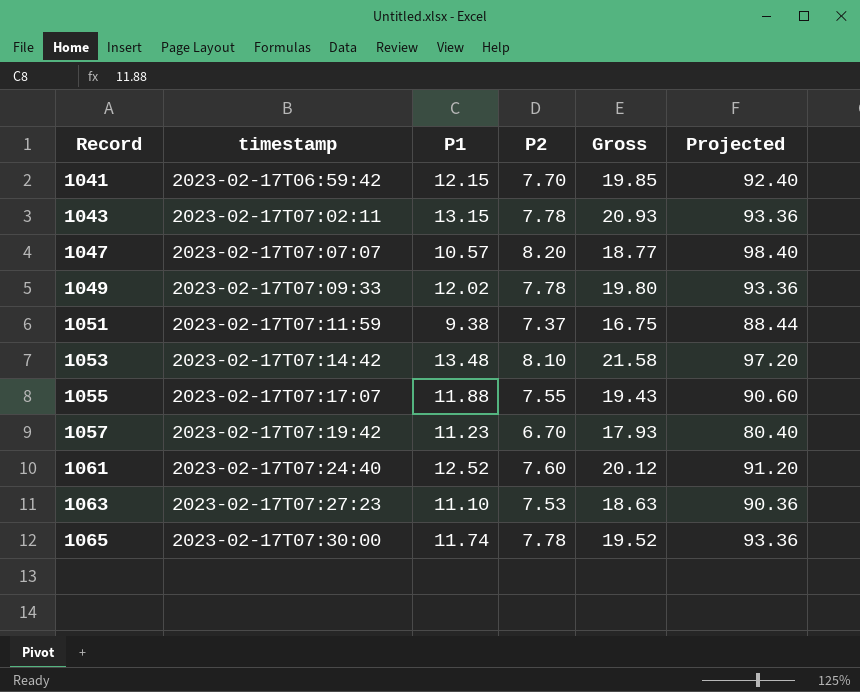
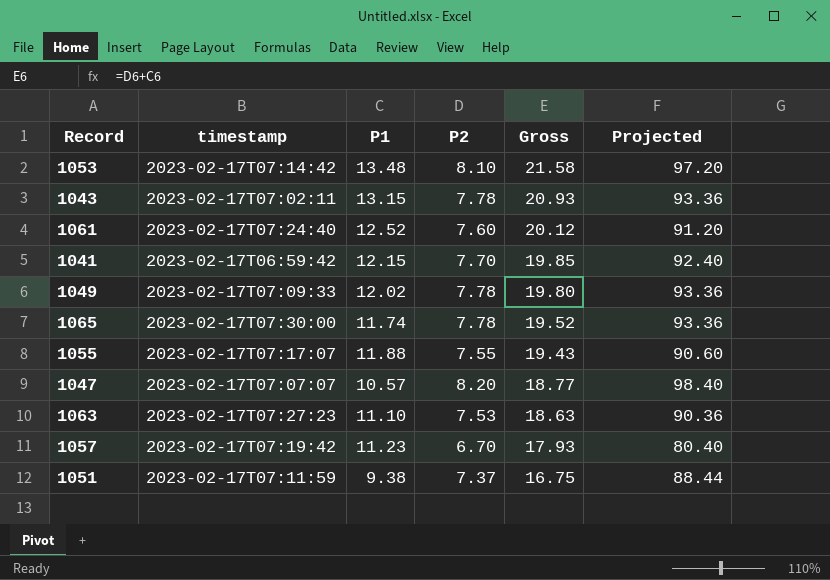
row order: Record ascending -> Gross descending

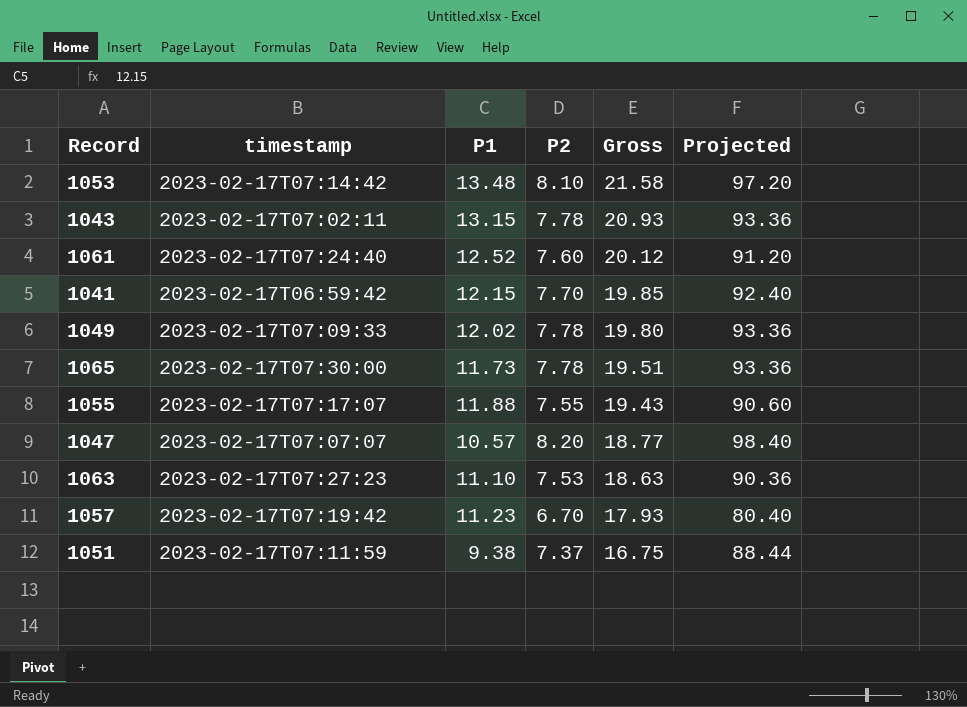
1065 | P1: 11.74 -> 11.73
1065 | Gross: 19.52 -> 19.51

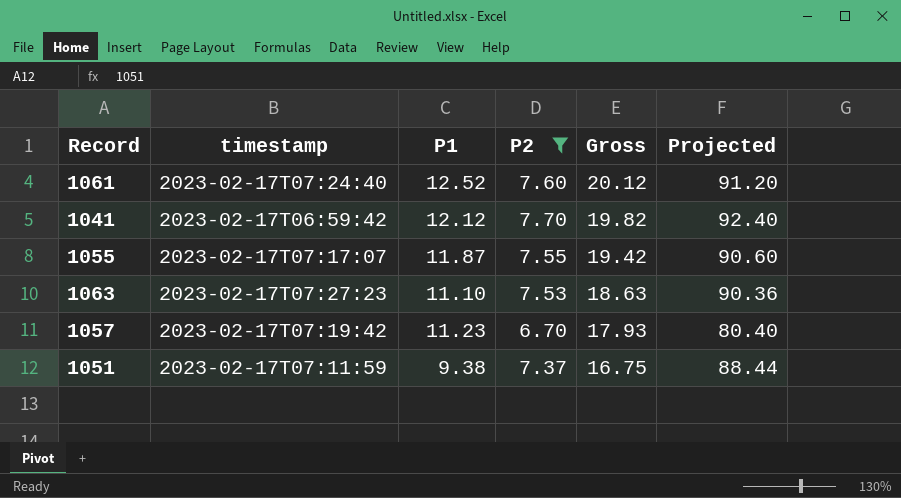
filter: none -> P2 <= 7.70
1041 | P1: 12.15 -> 12.12
1041 | Gross: 19.85 -> 19.82
1055 | P1: 11.88 -> 11.87
1055 | Gross: 19.43 -> 19.42

